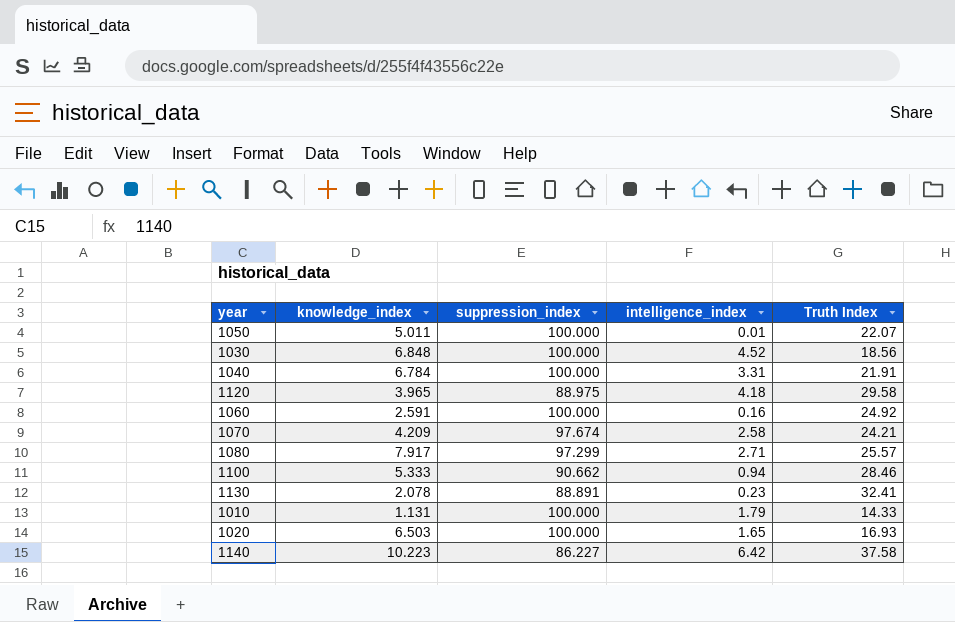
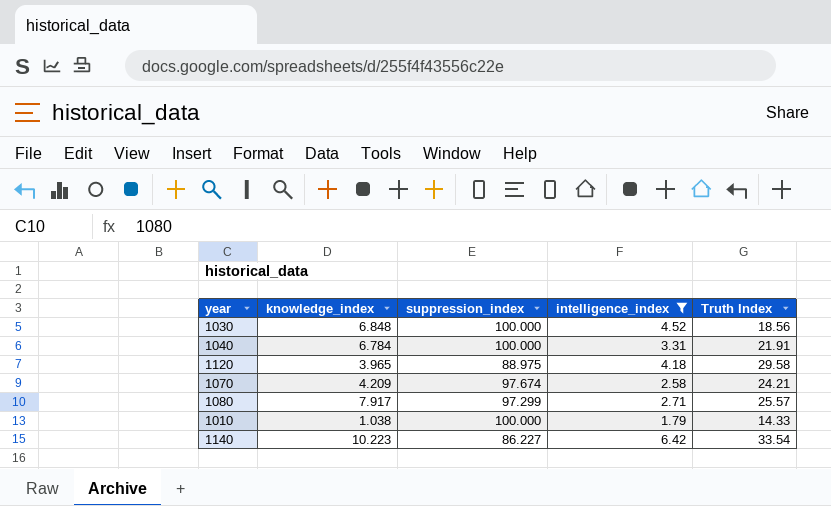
filter: none -> intelligence_index >= 1.79
1010 | knowledge_index: 1.131 -> 1.038
1140 | Truth Index: 37.58 -> 33.54

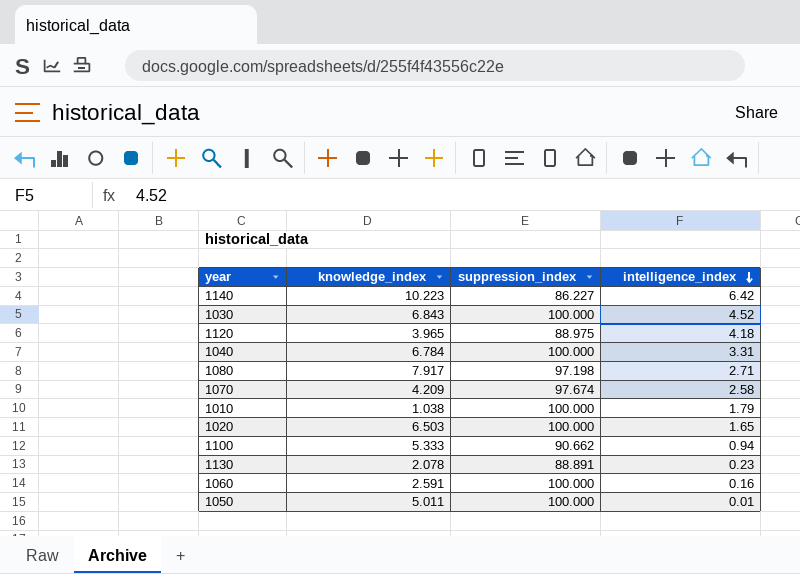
filter: intelligence_index >= 1.79 -> none
row order: none -> intelligence_index descending
column Truth Index | position: 5 -> none
1030 | knowledge_index: 6.848 -> 6.843
1080 | suppression_index: 97.299 -> 97.198

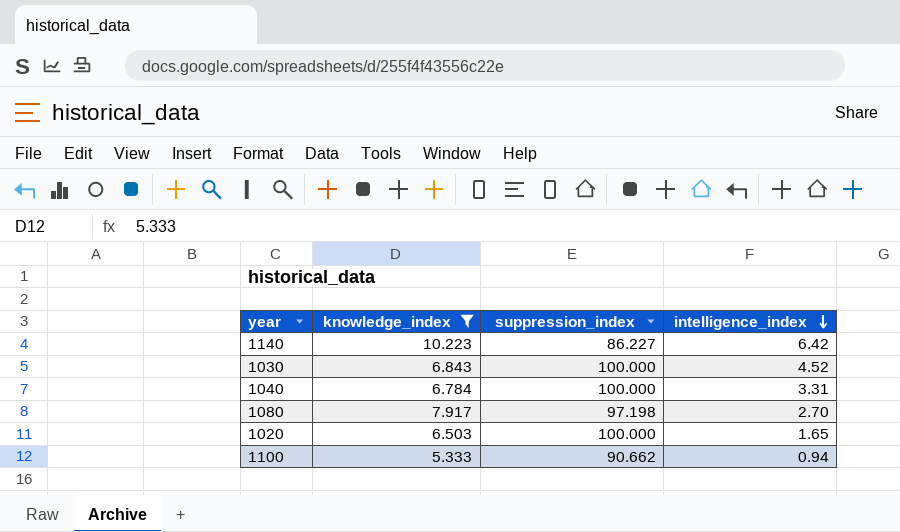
filter: none -> knowledge_index >= 5.333
1080 | intelligence_index: 2.71 -> 2.70

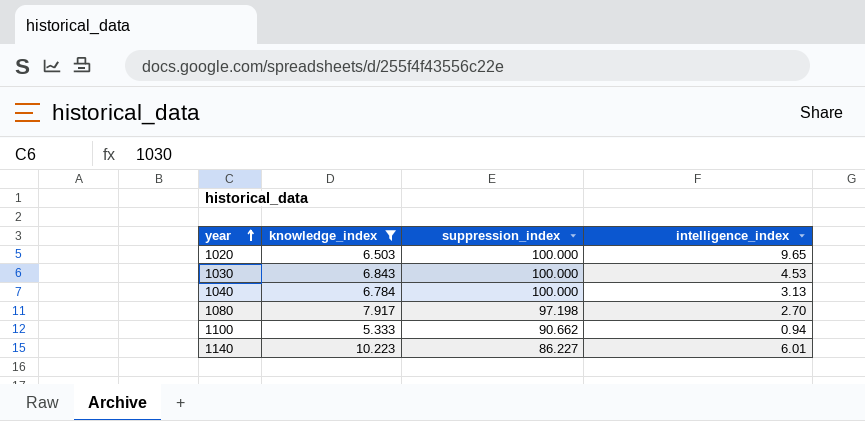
row order: intelligence_index descending -> year ascending
1020 | intelligence_index: 1.65 -> 9.65
1030 | intelligence_index: 4.52 -> 4.53
1040 | intelligence_index: 3.31 -> 3.13
1140 | intelligence_index: 6.42 -> 6.01

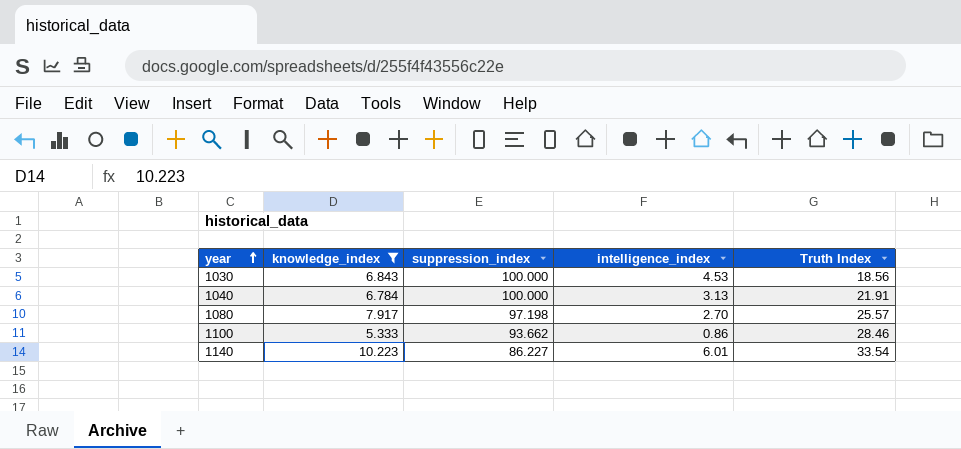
column Truth Index | position: none -> 5
row 1020: 6.503 | 100.000 | 9.65 -> none
1100 | suppression_index: 90.662 -> 93.662
1100 | intelligence_index: 0.94 -> 0.86

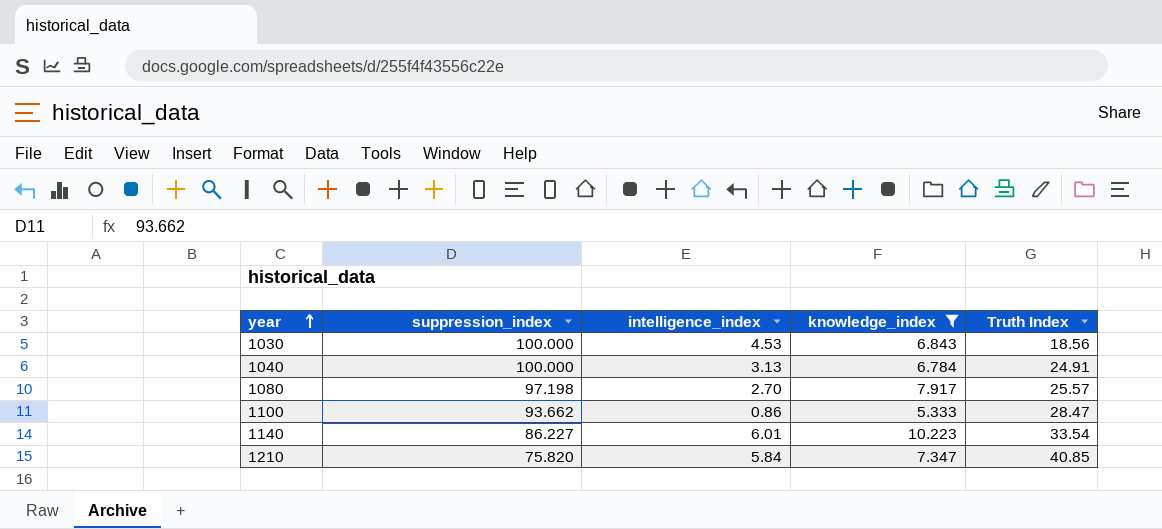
column knowledge_index | position: 2 -> 4
1040 | Truth Index: 21.91 -> 24.91
1100 | Truth Index: 28.46 -> 28.47
row 1210: none -> 75.820 | 5.84 | 7.347 | 40.85

